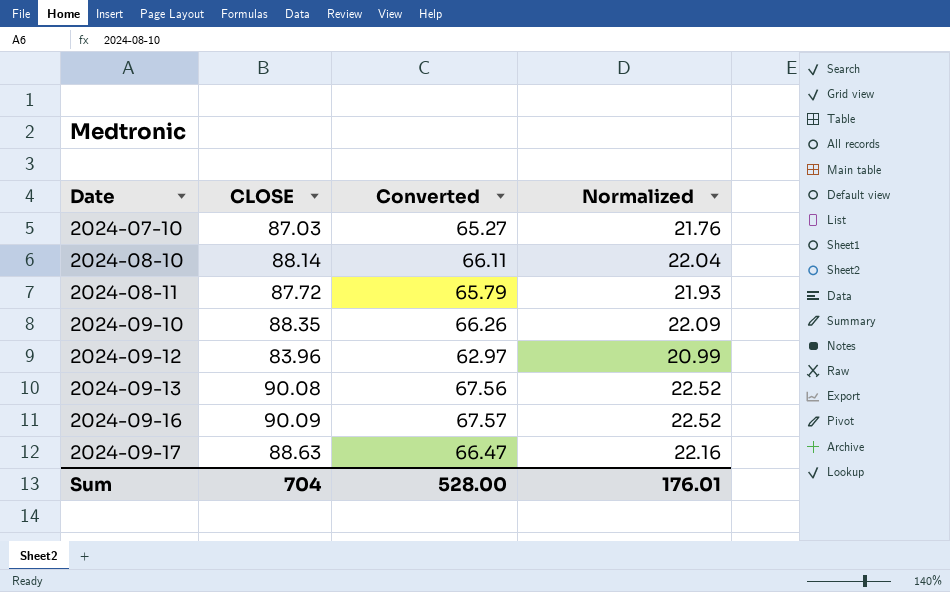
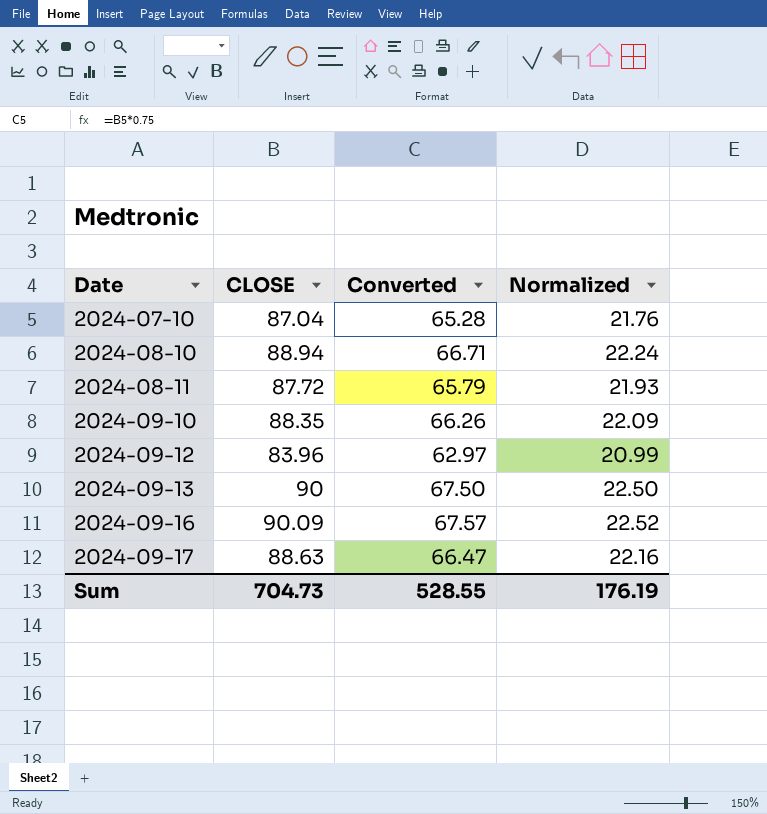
2024-07-10 | CLOSE: 87.03 -> 87.04
2024-07-10 | Converted: 65.27 -> 65.28
2024-08-10 | CLOSE: 88.14 -> 88.94
2024-08-10 | Converted: 66.11 -> 66.71
2024-08-10 | Normalized: 22.04 -> 22.24
2024-09-13 | CLOSE: 90.08 -> 90
2024-09-13 | Converted: 67.56 -> 67.50
2024-09-13 | Normalized: 22.52 -> 22.50
Sum | CLOSE: 704 -> 704.73
Sum | Converted: 528.00 -> 528.55
Sum | Normalized: 176.01 -> 176.19

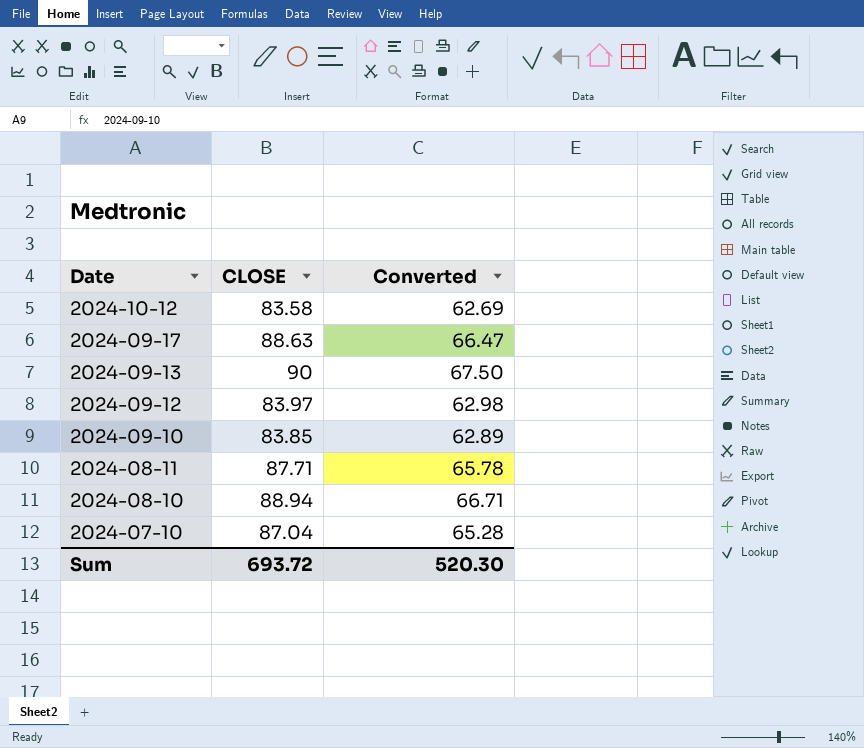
row order: Date ascending -> Date descending
column Normalized | formula: [CLOSE] * 0.25 -> none
row 2024-09-16: 90.09 | 67.57 | 22.52 -> none
row 2024-10-12: none -> 83.58 | 62.69
2024-09-12 | CLOSE: 83.96 -> 83.97
2024-09-12 | Converted: 62.97 -> 62.98
2024-09-10 | CLOSE: 88.35 -> 83.85
2024-09-10 | Converted: 66.26 -> 62.89
2024-08-11 | CLOSE: 87.72 -> 87.71
2024-08-11 | Converted: 65.79 -> 65.78
Sum | CLOSE: 704.73 -> 693.72
Sum | Converted: 528.55 -> 520.30

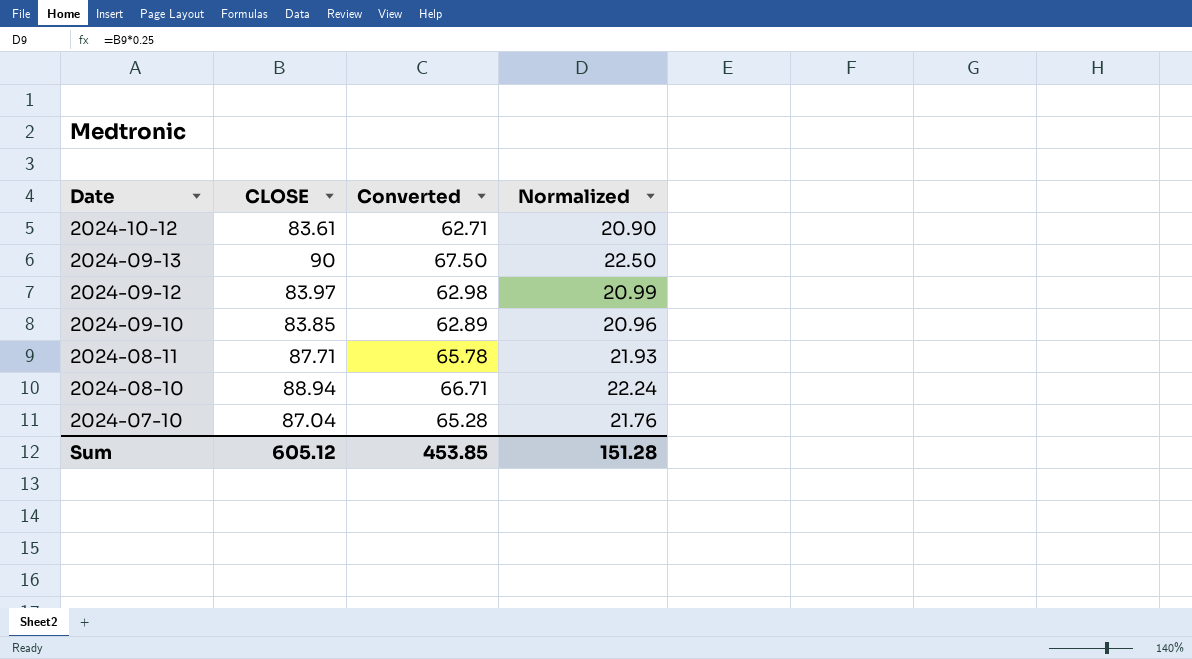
column Normalized | formula: none -> [CLOSE] * 0.25
row 2024-09-17: 88.63 | 66.47 -> none
2024-10-12 | CLOSE: 83.58 -> 83.61
2024-10-12 | Converted: 62.69 -> 62.71
Sum | CLOSE: 693.72 -> 605.12
Sum | Converted: 520.30 -> 453.85

